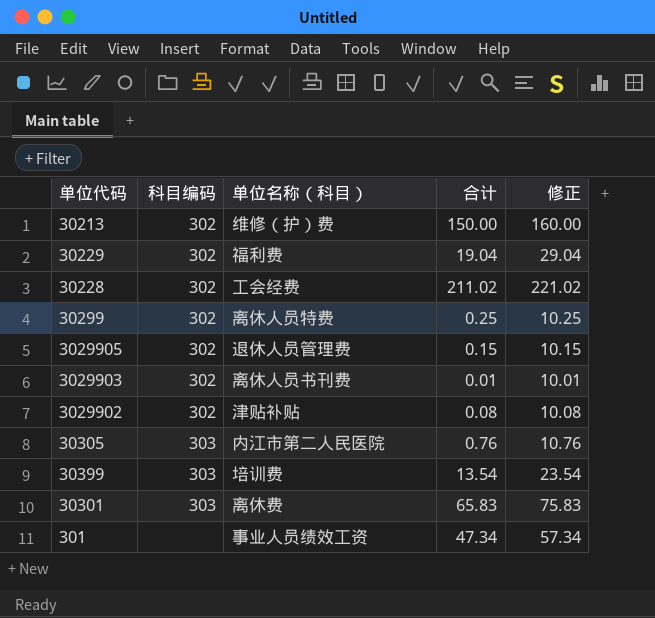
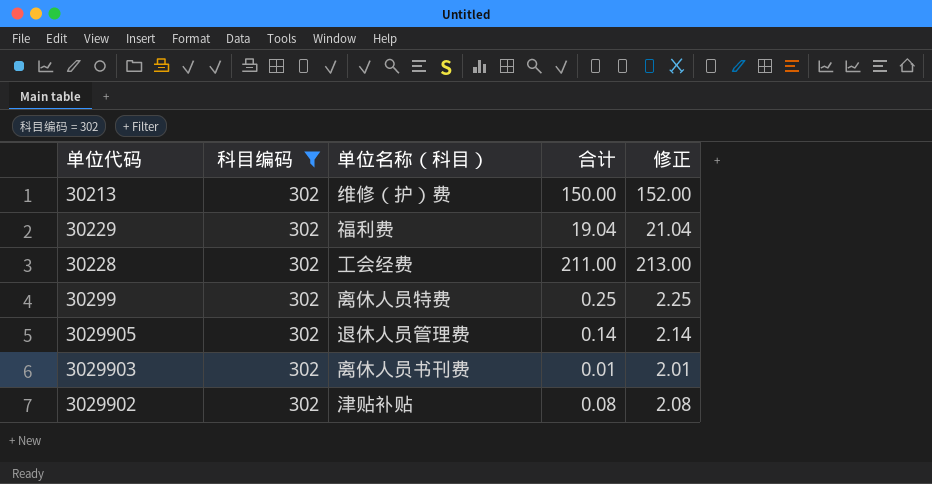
filter: none -> 科目编码 = 302
column 修正 | formula: [合计] + 10 -> [合计] + 2
30228 | 合计: 211.02 -> 211.00
3029905 | 合计: 0.15 -> 0.14

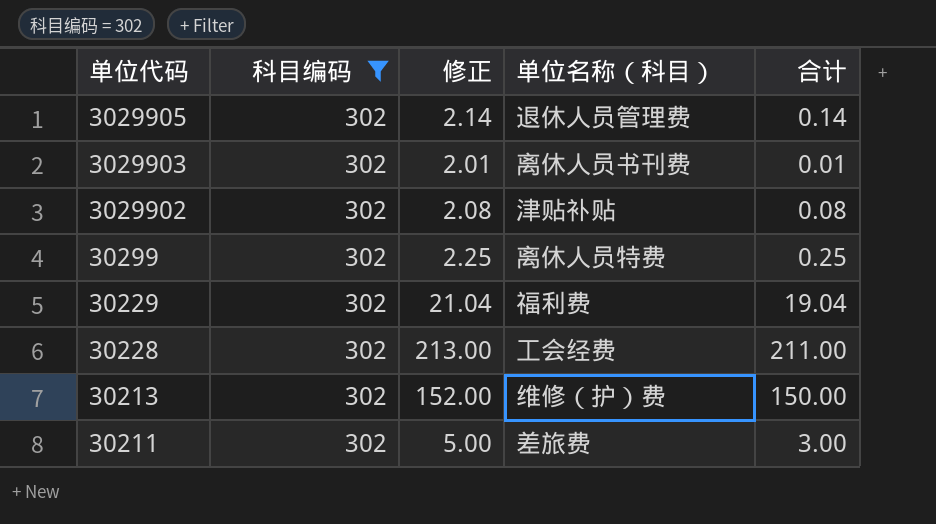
row order: none -> 单位代码 descending
column 修正 | position: 5 -> 3
row 30211: none -> 302 | 5.00 | 差旅费 | 3.00

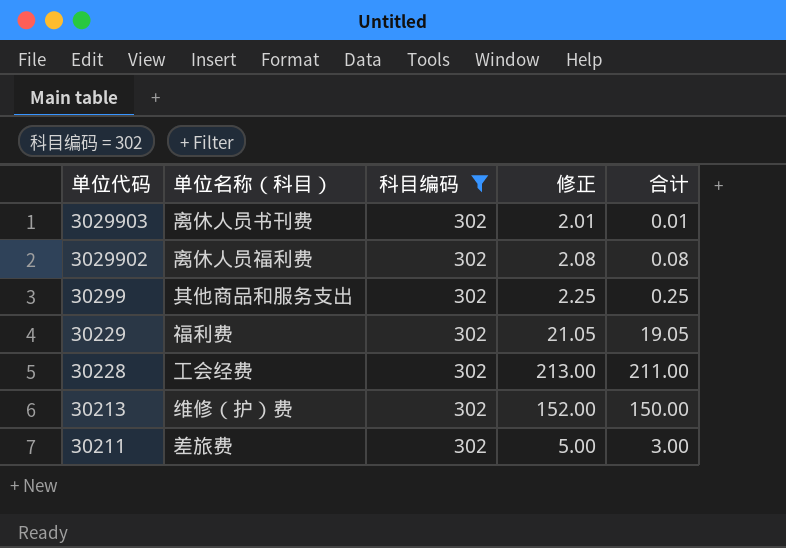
column 单位名称（科目） | position: 4 -> 2
row 3029905: 302 | 2.14 | 退休人员管理费 | 0.14 -> none
3029902 | 单位名称（科目）: 津贴补贴 -> 离休人员福利费
30299 | 单位名称（科目）: 离休人员特费 -> 其他商品和服务支出
30229 | 修正: 21.04 -> 21.05
30229 | 合计: 19.04 -> 19.05

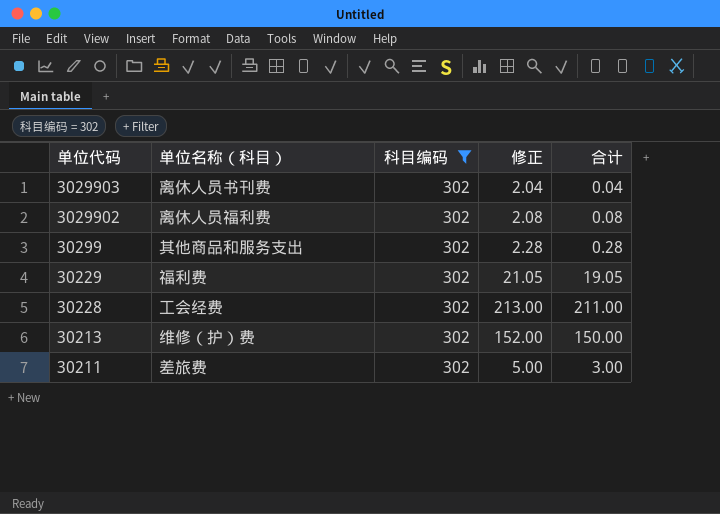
3029903 | 修正: 2.01 -> 2.04
3029903 | 合计: 0.01 -> 0.04
30299 | 修正: 2.25 -> 2.28
30299 | 合计: 0.25 -> 0.28

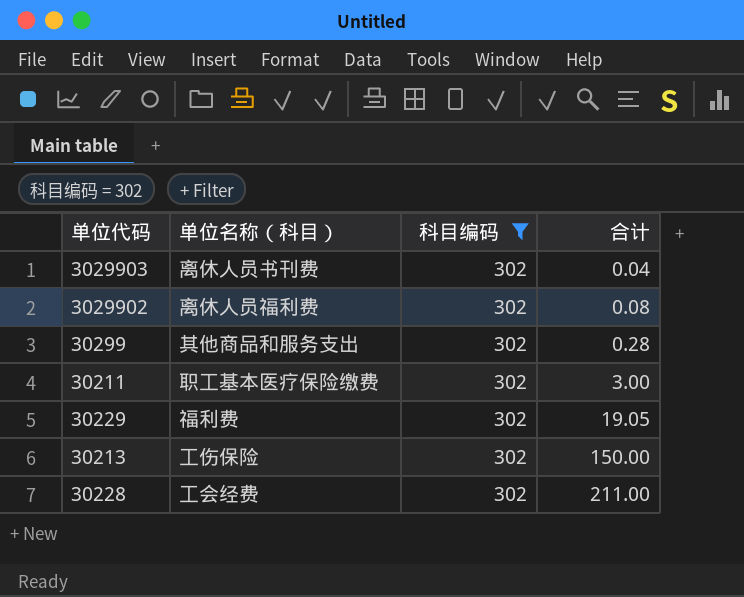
row order: 单位代码 descending -> 合计 ascending
column 修正 | formula: [合计] + 2 -> none
30211 | 单位名称（科目）: 差旅费 -> 职工基本医疗保险缴费
30213 | 单位名称（科目）: 维修（护）费 -> 工伤保险

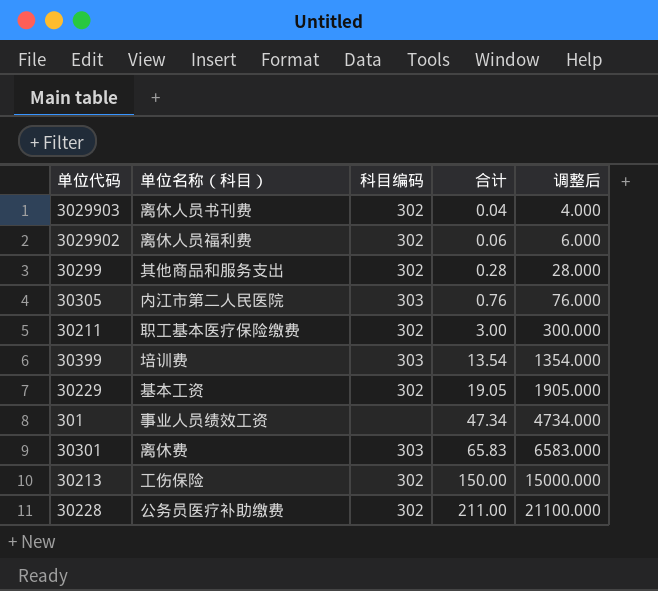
filter: 科目编码 = 302 -> none
column 调整后 | formula: none -> [合计] * 100
3029902 | 合计: 0.08 -> 0.06
30229 | 单位名称（科目）: 福利费 -> 基本工资
30228 | 单位名称（科目）: 工会经费 -> 公务员医疗补助缴费

